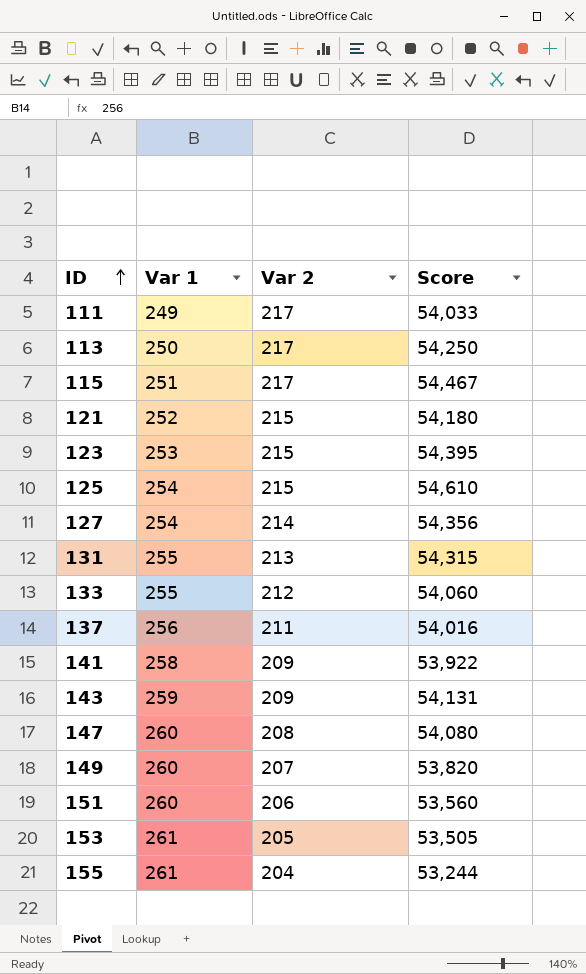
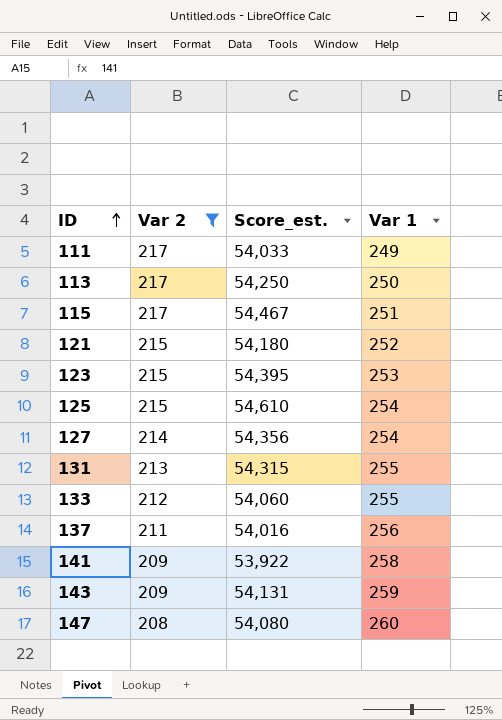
filter: none -> Var 2 >= 208
column name: Score -> Score_est.
column Var 1 | position: 2 -> 4

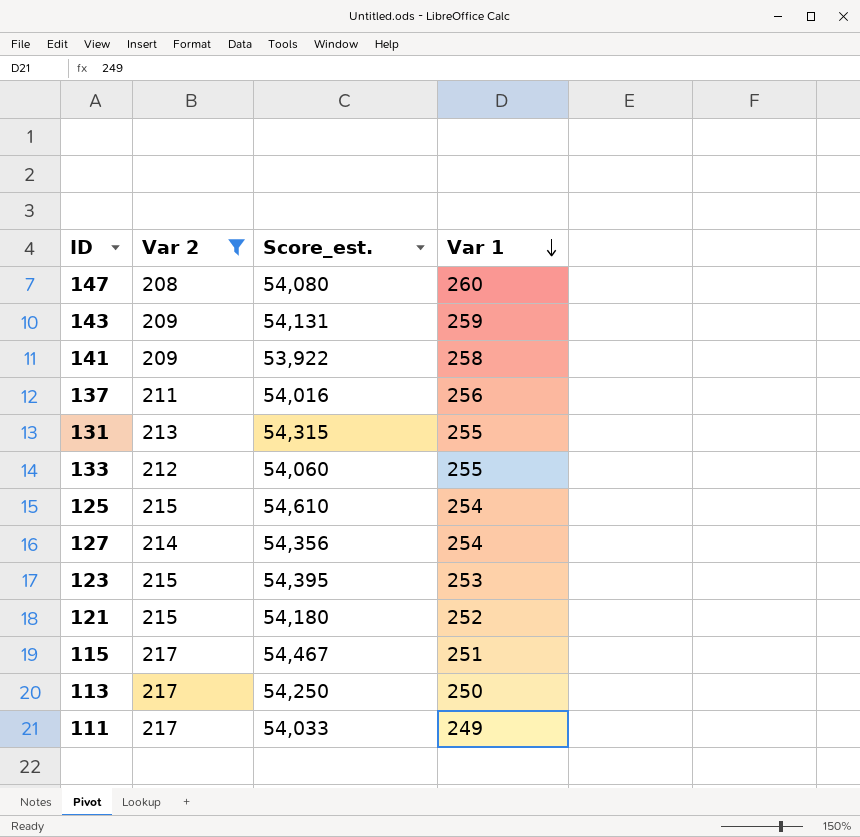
row order: ID ascending -> Var 1 descending

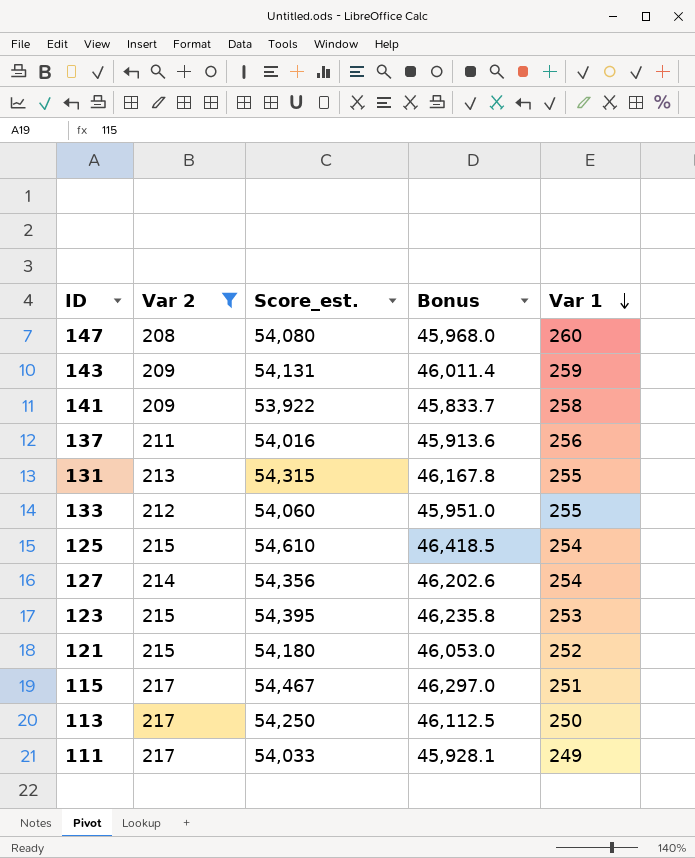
column Bonus | formula: none -> [Score_est.] * 0.85

